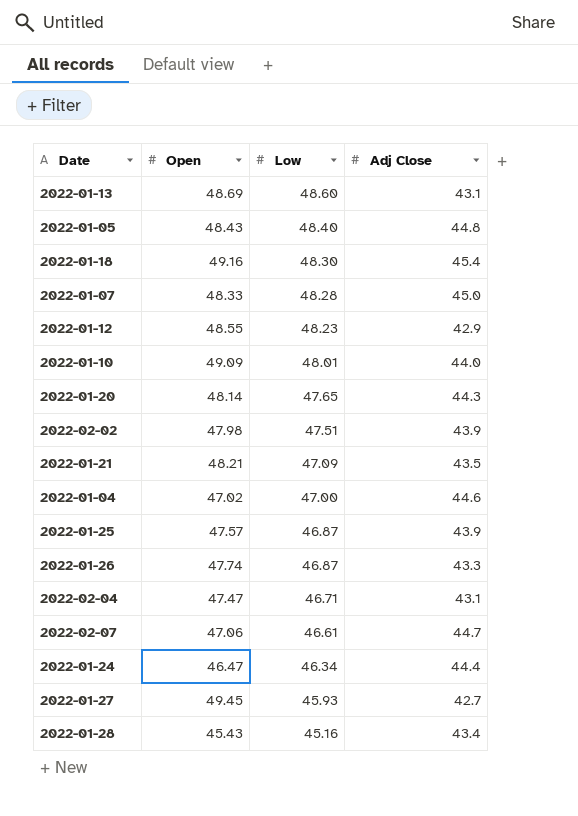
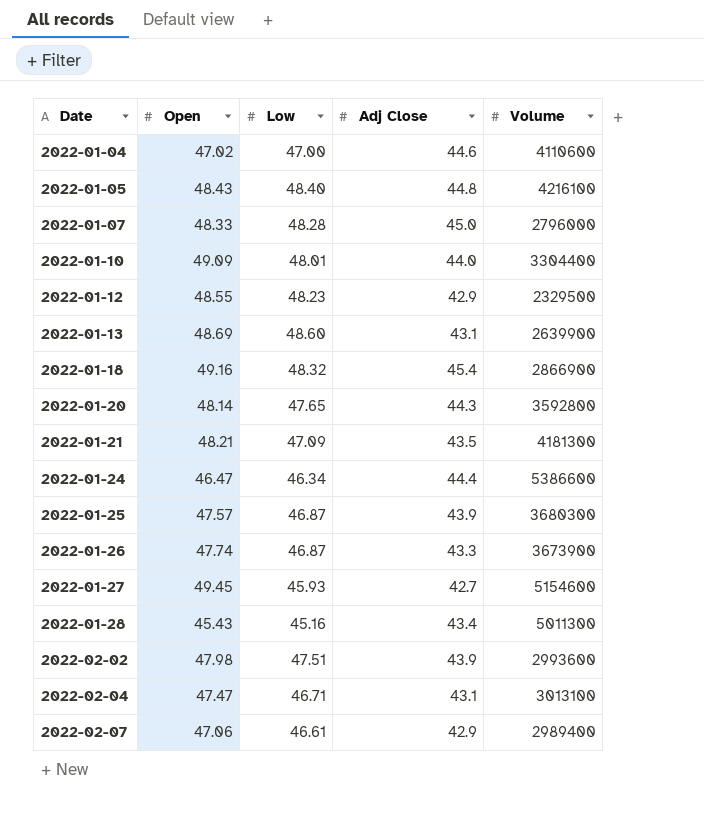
row order: Low descending -> Date ascending
column Volume | position: none -> 5
2022-01-18 | Low: 48.30 -> 48.32
2022-02-07 | Adj Close: 44.7 -> 42.9

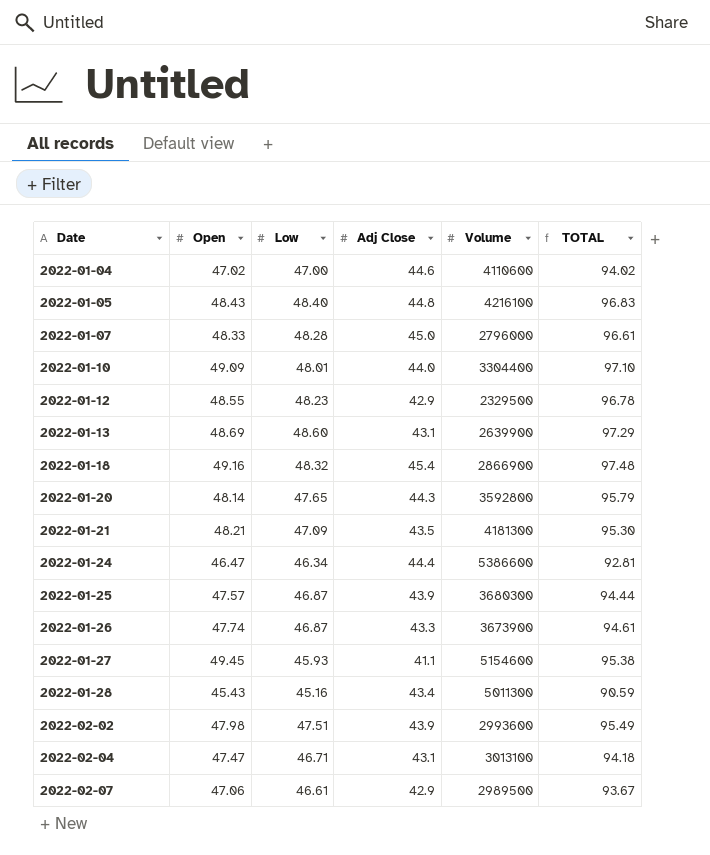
column TOTAL | formula: none -> [Open] + [Low]
2022-01-27 | Adj Close: 42.7 -> 41.1
2022-02-07 | Volume: 2989400 -> 2989500

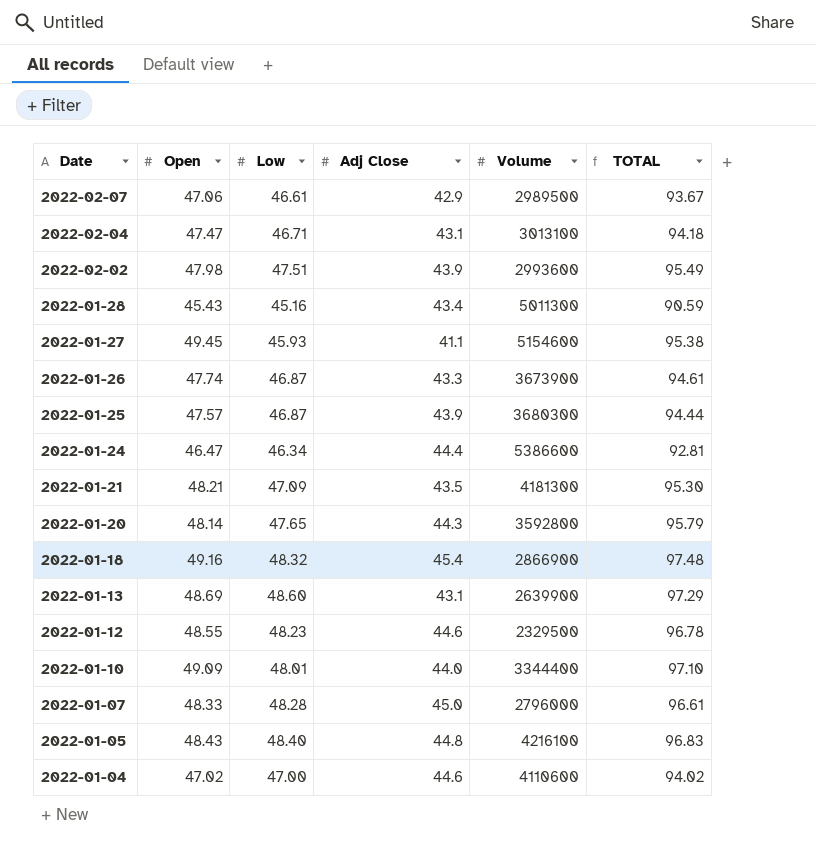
row order: Date ascending -> Date descending
2022-01-12 | Adj Close: 42.9 -> 44.6
2022-01-10 | Volume: 3304400 -> 3344400

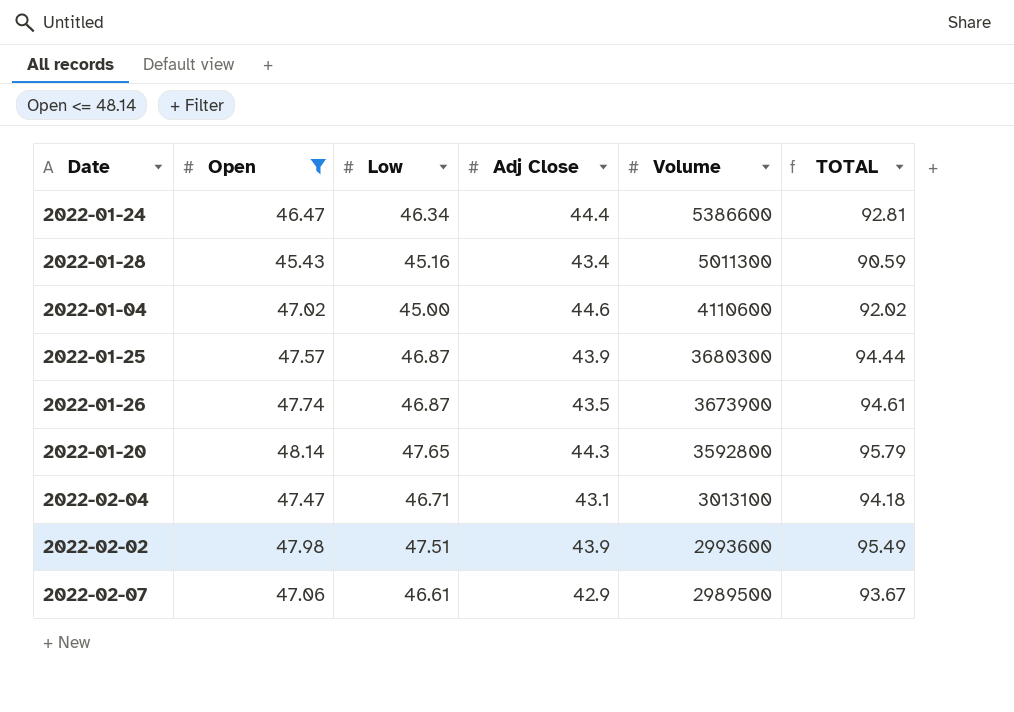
filter: none -> Open <= 48.14
row order: Date descending -> Volume descending
2022-01-04 | Low: 47.00 -> 45.00
2022-01-04 | TOTAL: 94.02 -> 92.02
2022-01-26 | Adj Close: 43.3 -> 43.5

